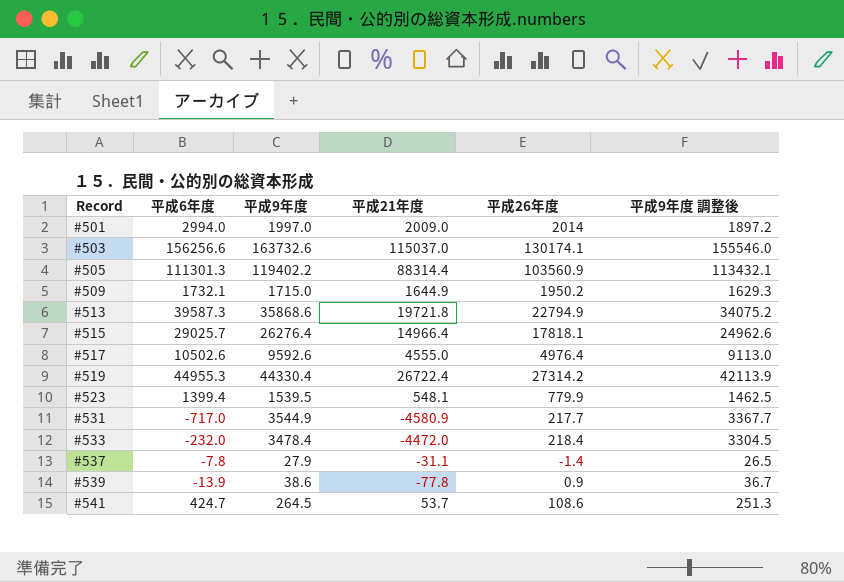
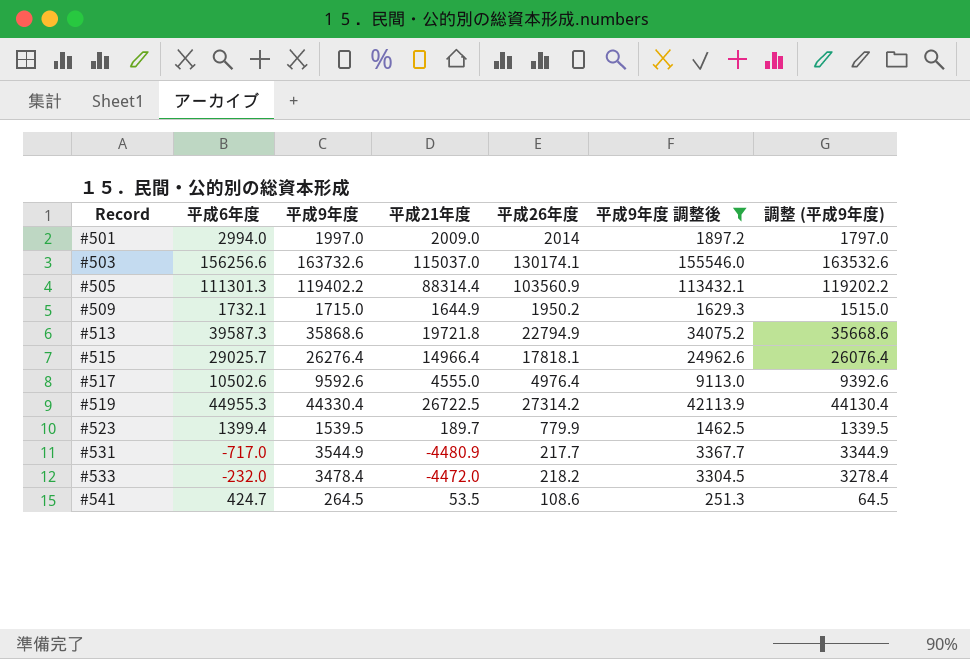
filter: none -> 平成9年度 調整後 >= 251.3
column 調整 (平成9年度) | formula: none -> [平成9年度] - 200
#519 | 平成21年度: 26722.4 -> 26722.5
#523 | 平成21年度: 548.1 -> 189.7
#531 | 平成21年度: -4580.9 -> -4480.9
#533 | 平成26年度: 218.4 -> 218.2
#541 | 平成21年度: 53.7 -> 53.5

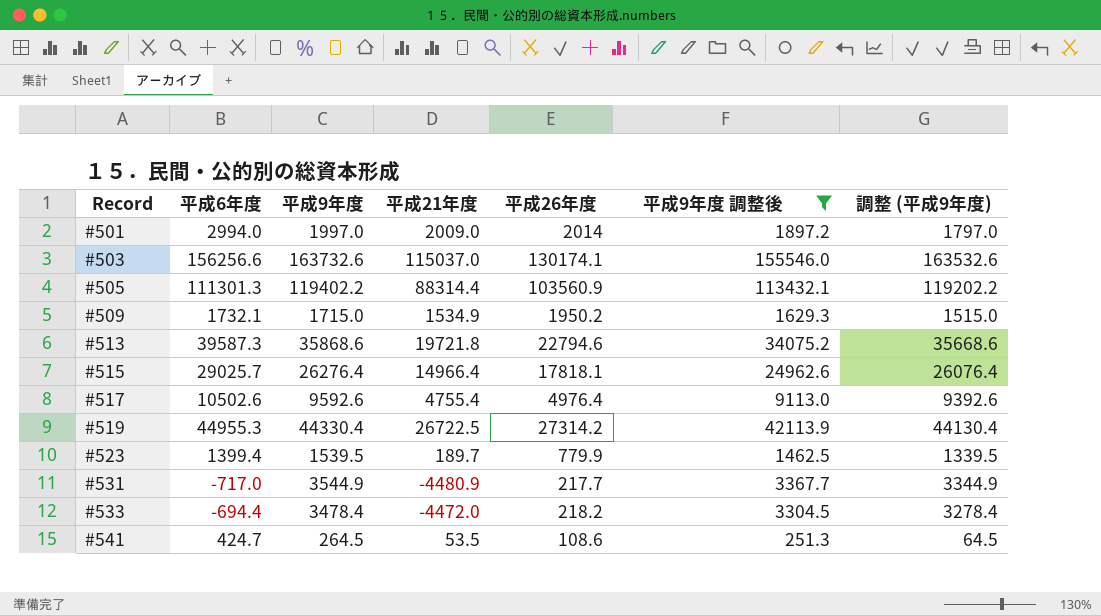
#509 | 平成21年度: 1644.9 -> 1534.9
#513 | 平成26年度: 22794.9 -> 22794.6
#517 | 平成21年度: 4555.0 -> 4755.4
#533 | 平成6年度: -232.0 -> -694.4

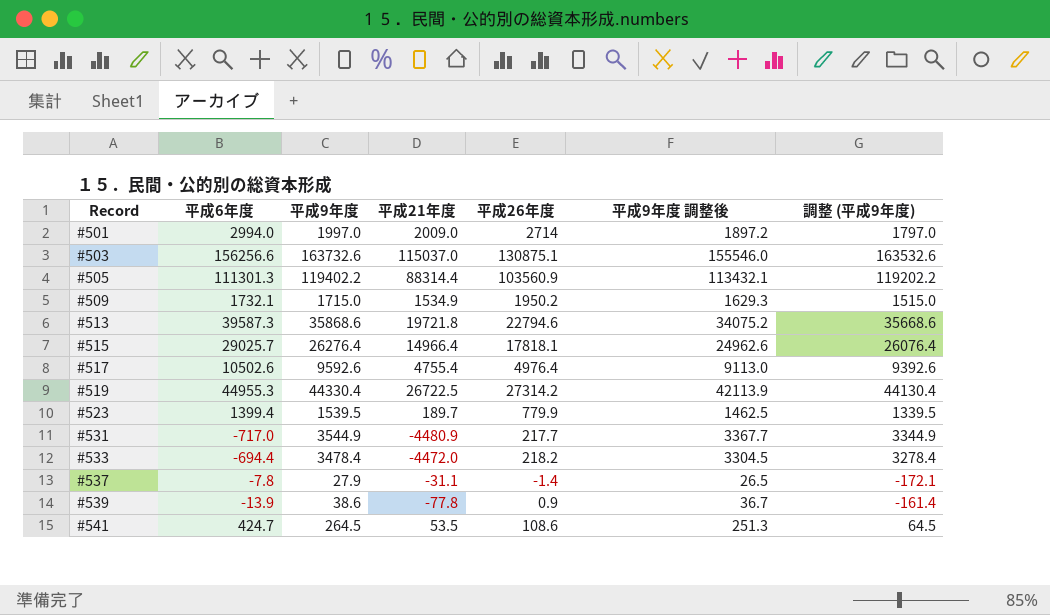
filter: 平成9年度 調整後 >= 251.3 -> none
#501 | 平成26年度: 2014 -> 2714
#503 | 平成26年度: 130174.1 -> 130875.1

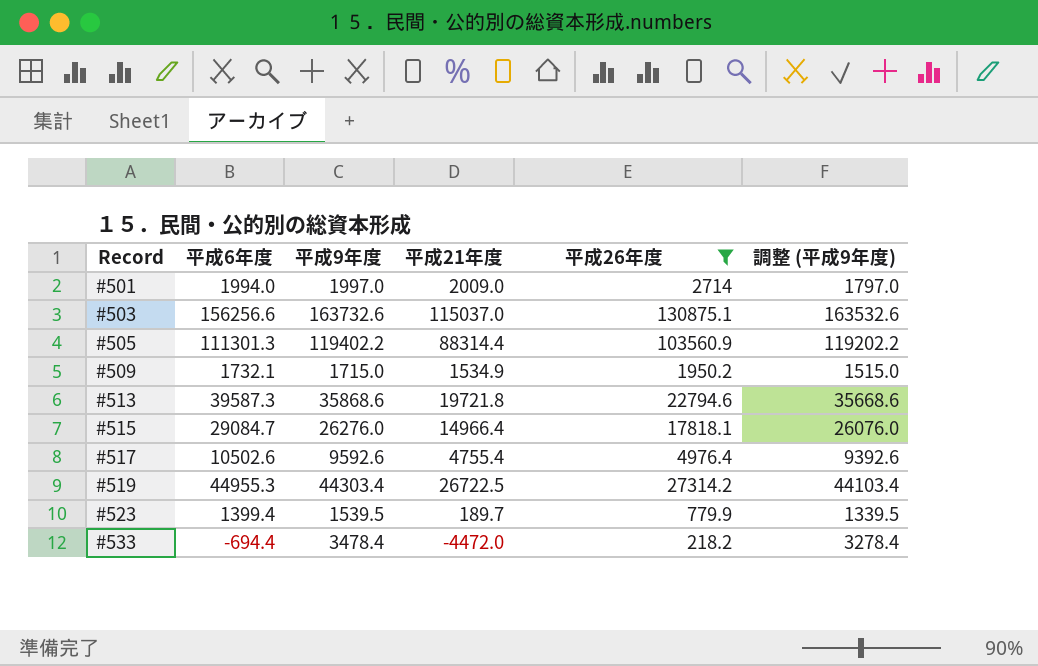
filter: none -> 平成26年度 >= 218.2
column 平成9年度 調整後 | formula: [平成9年度] * 0.95 -> none
#501 | 平成6年度: 2994.0 -> 1994.0
#515 | 平成6年度: 29025.7 -> 29084.7
#515 | 平成9年度: 26276.4 -> 26276.0
#515 | 調整 (平成9年度): 26076.4 -> 26076.0
#519 | 平成9年度: 44330.4 -> 44303.4
#519 | 調整 (平成9年度): 44130.4 -> 44103.4

